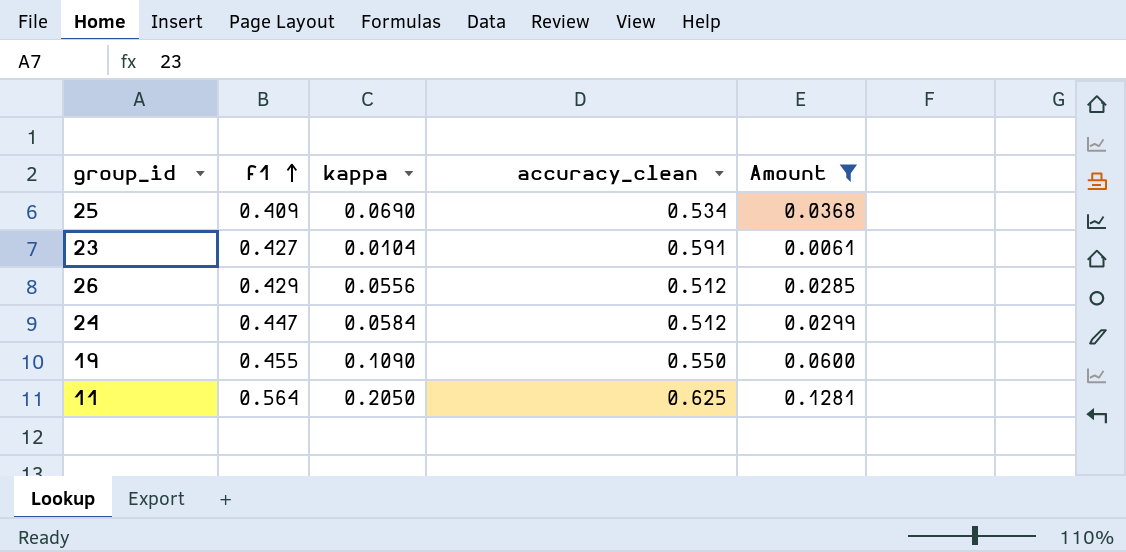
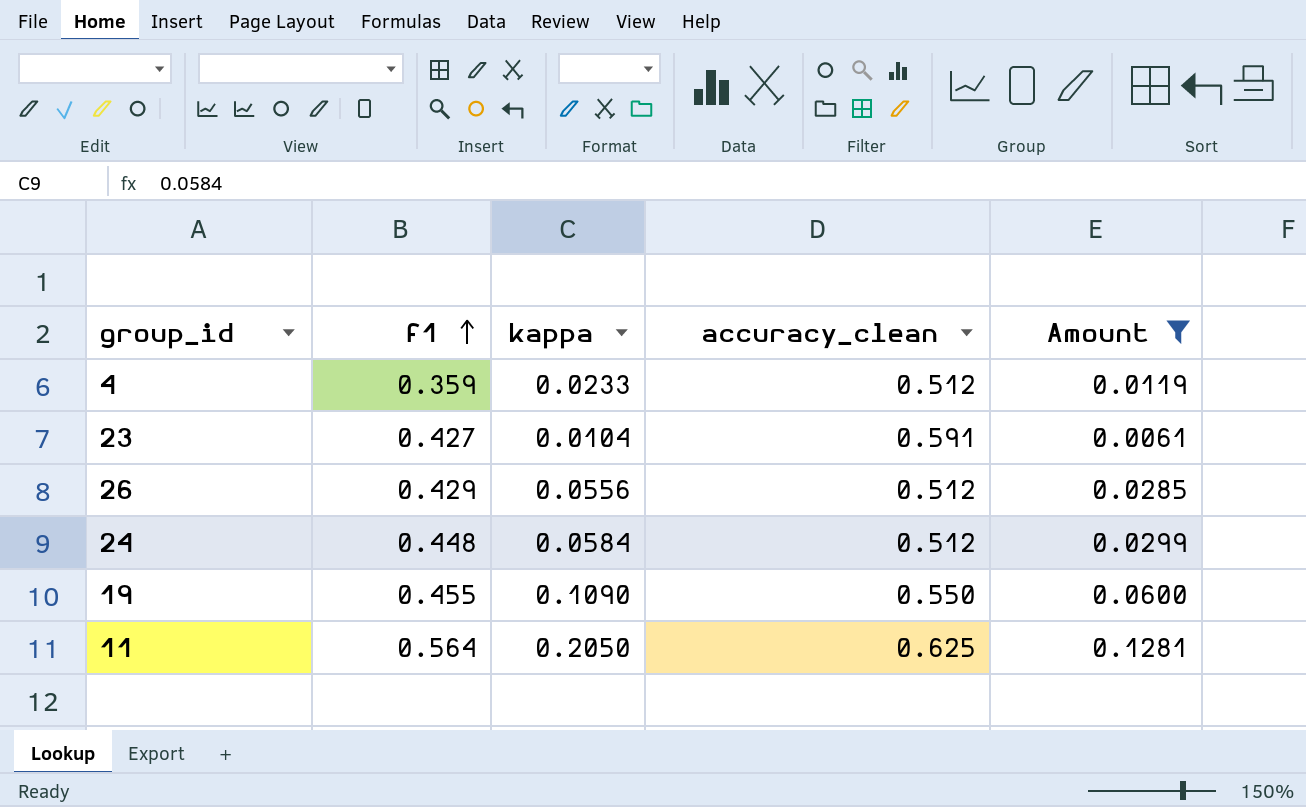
row 25: 0.409 | 0.0690 | 0.534 | 0.0368 -> none
row 4: none -> 0.359 | 0.0233 | 0.512 | 0.0119
24 | f1: 0.447 -> 0.448

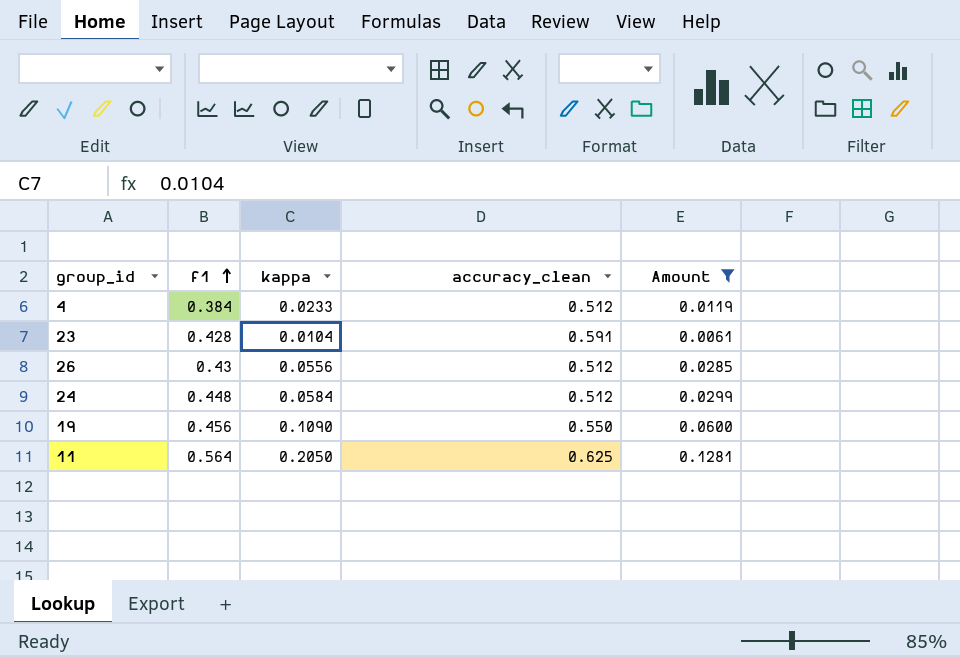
4 | f1: 0.359 -> 0.384
23 | f1: 0.427 -> 0.428
26 | f1: 0.429 -> 0.43
19 | f1: 0.455 -> 0.456

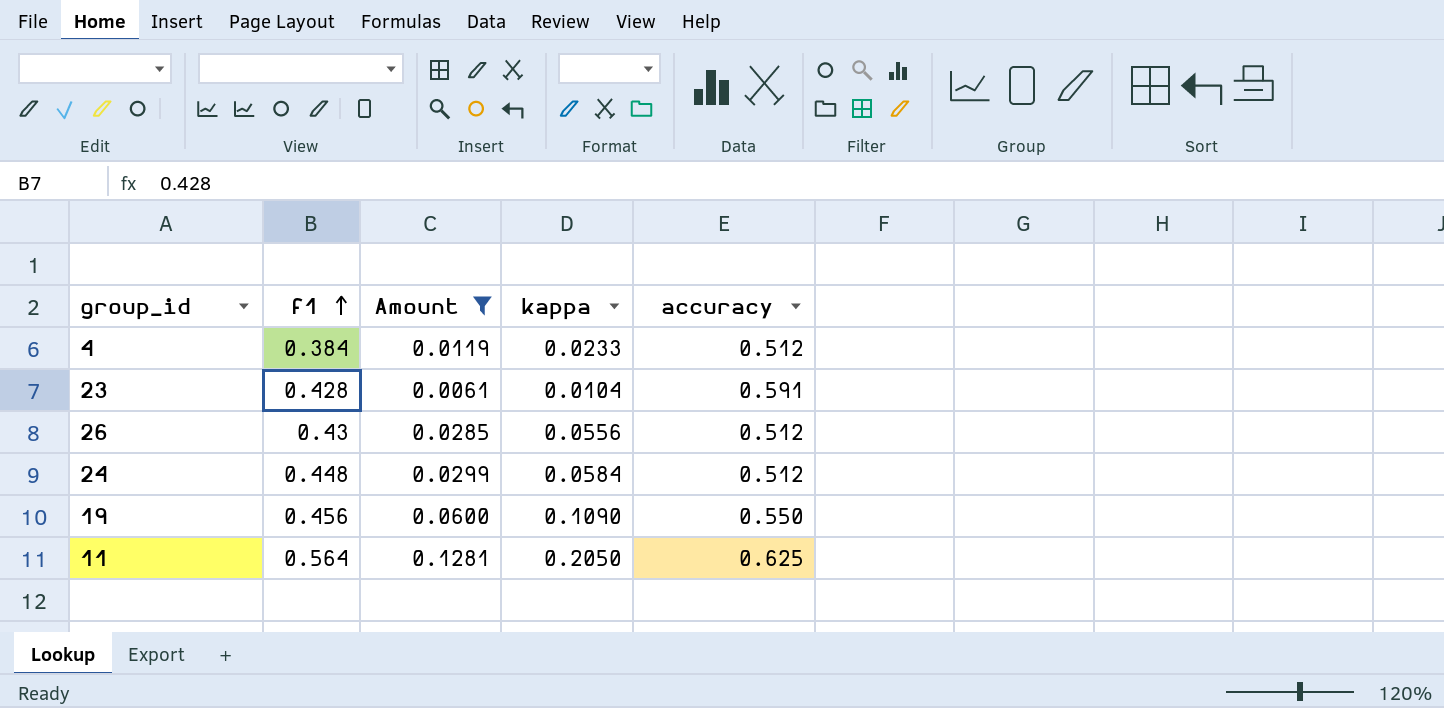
column Amount | position: 5 -> 3
column name: accuracy_clean -> accuracy

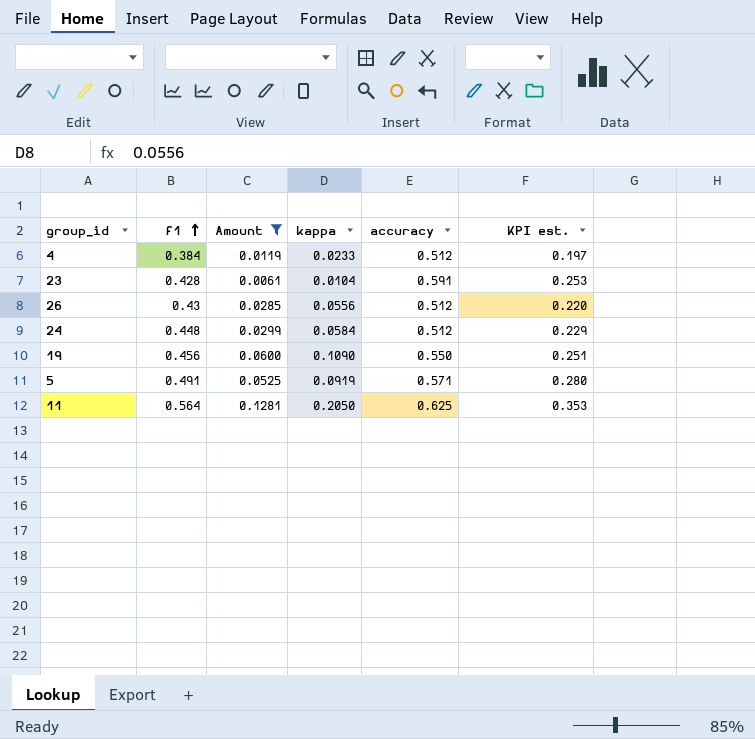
column KPI est. | formula: none -> [f1] * [accuracy]
row 5: none -> 0.491 | 0.0525 | 0.0919 | 0.571 | 0.280

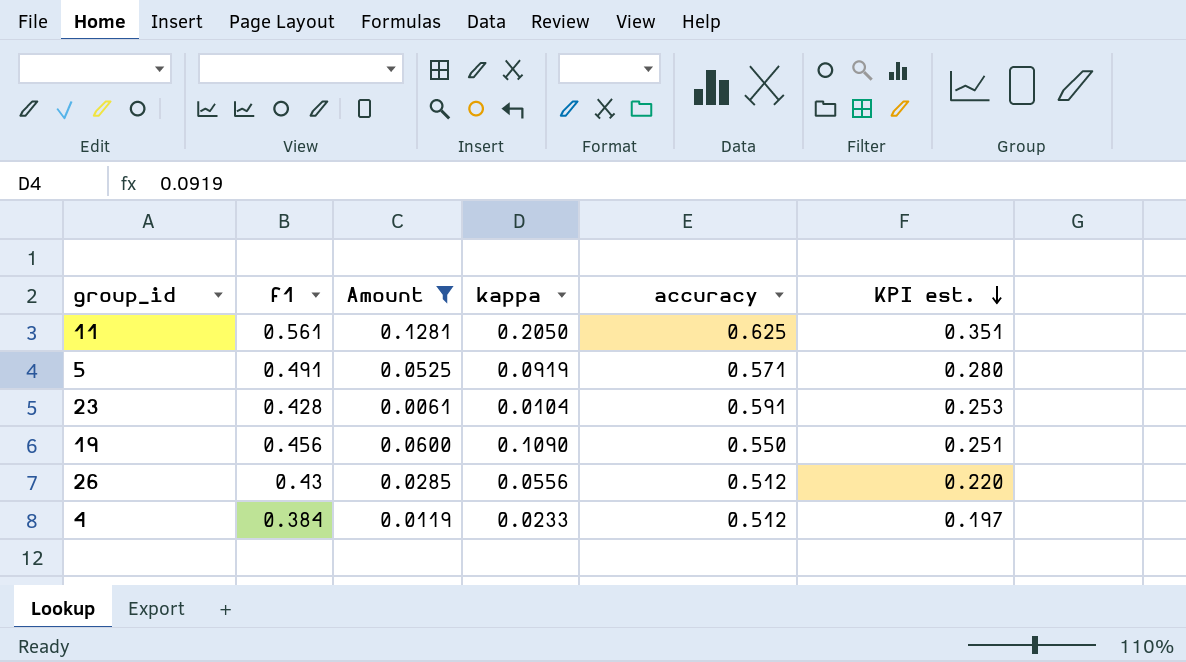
row order: f1 ascending -> KPI est. descending
row 24: 0.448 | 0.0299 | 0.0584 | 0.512 | 0.229 -> none
11 | f1: 0.564 -> 0.561
11 | KPI est.: 0.353 -> 0.351

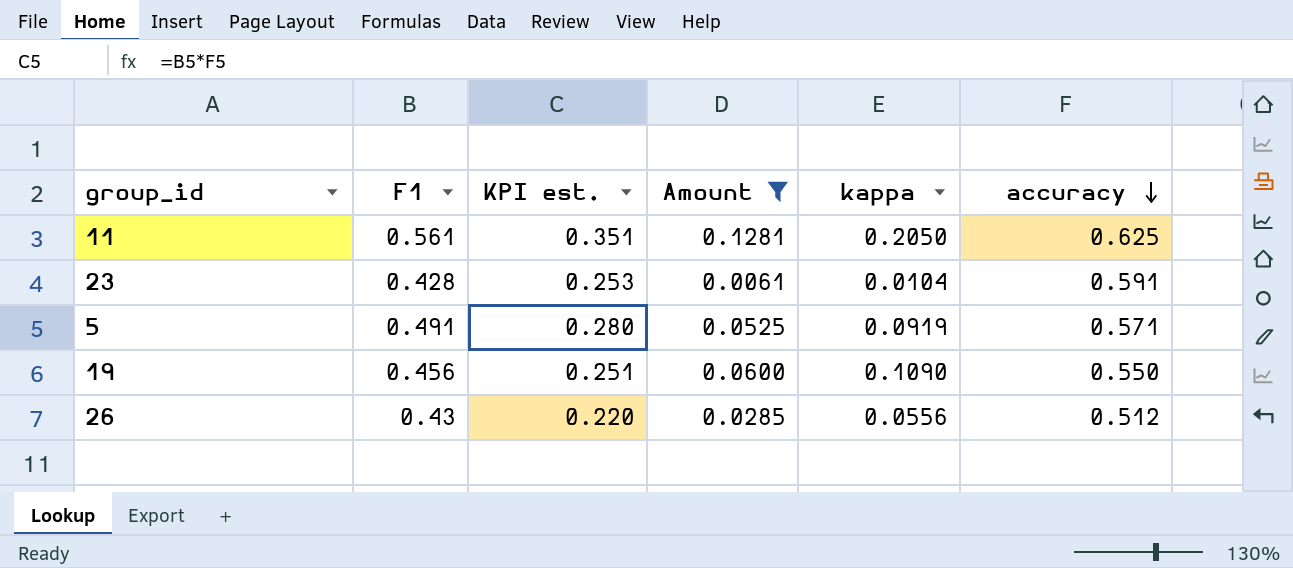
row order: KPI est. descending -> accuracy descending
column name: f1 -> F1
column KPI est. | position: 6 -> 3
row 4: 0.384 | 0.0119 | 0.0233 | 0.512 | 0.197 -> none

